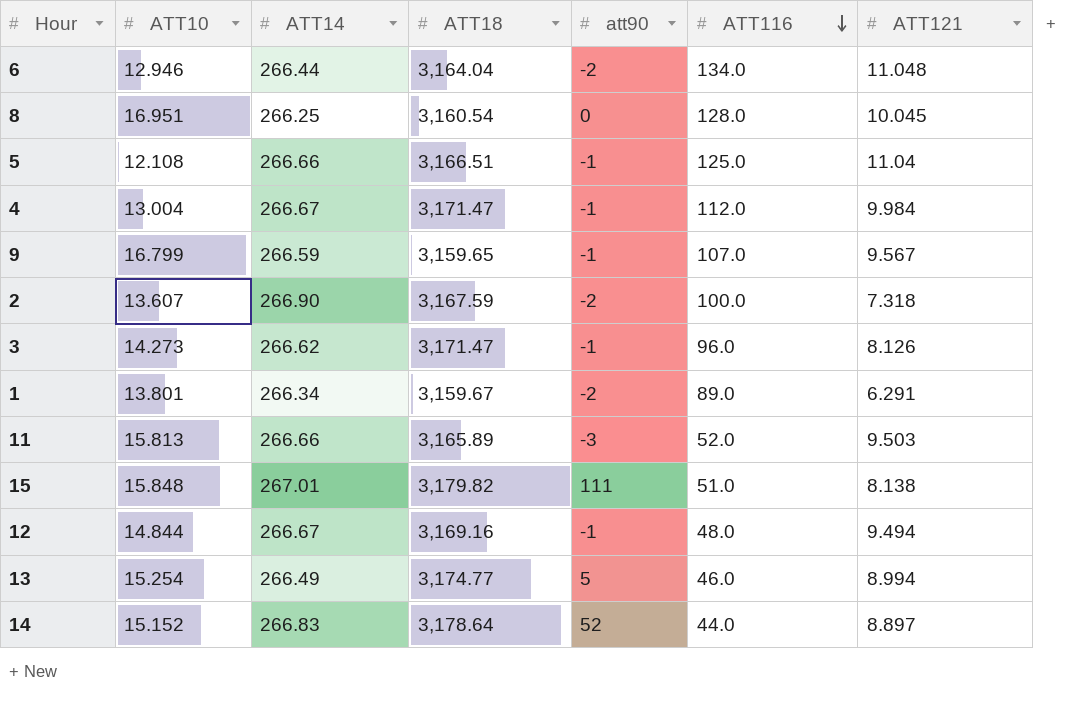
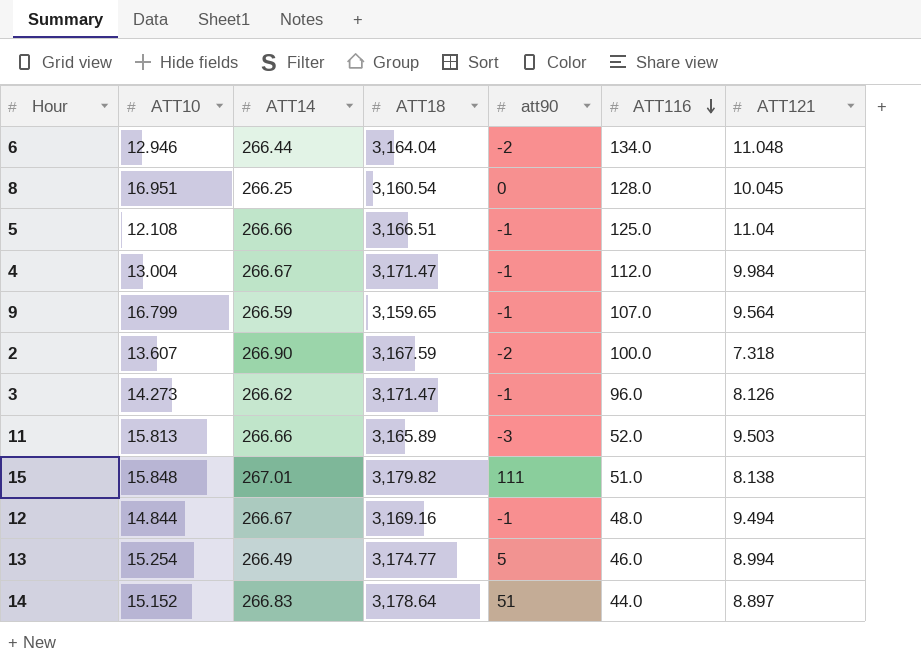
row 1: 13.801 | 266.34 | 3,159.67 | -2 | 89.0 | 6.291 -> none
9 | ATT121: 9.567 -> 9.564
14 | att90: 52 -> 51

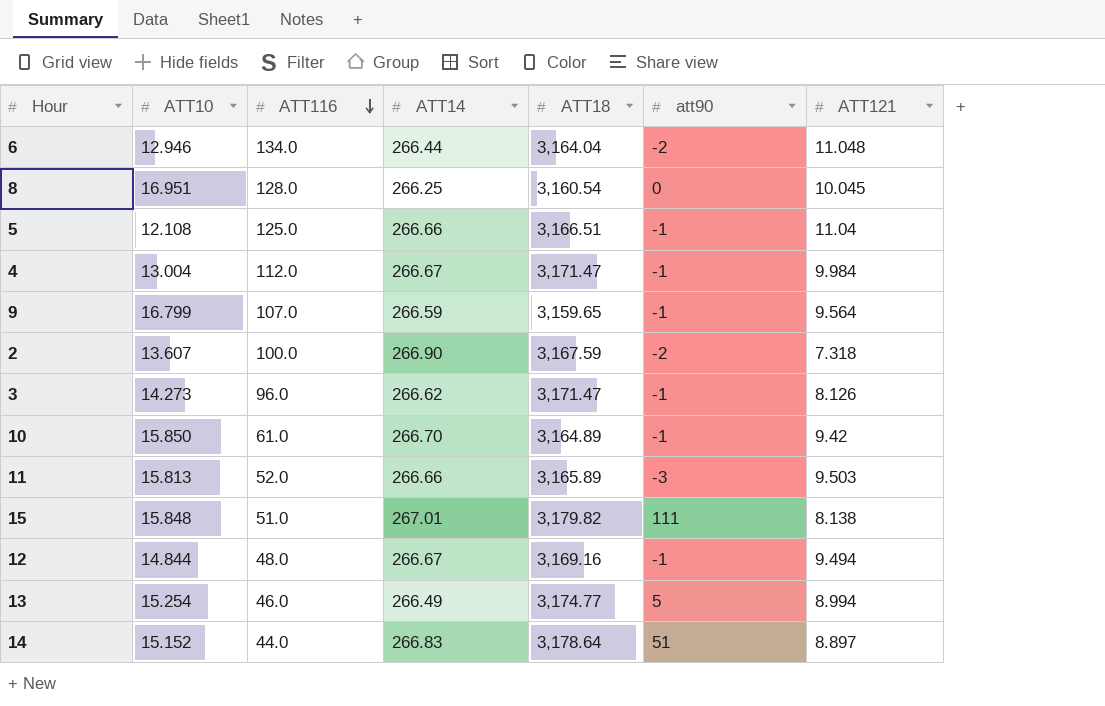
column ATT116 | position: 6 -> 3
row 10: none -> 15.850 | 61.0 | 266.70 | 3,164.89 | -1 | 9.42

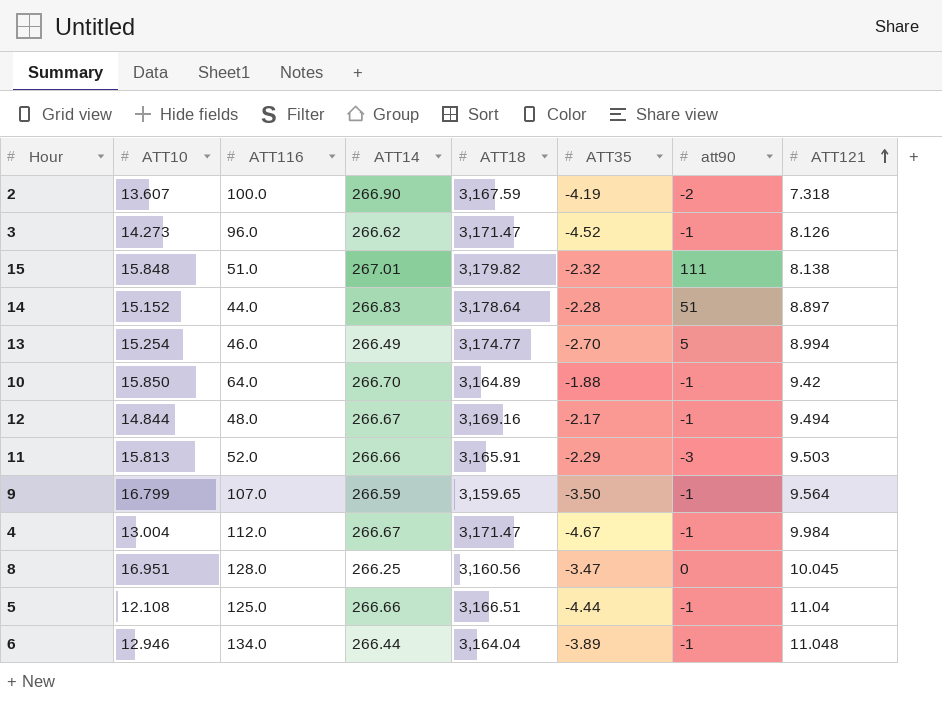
row order: ATT116 descending -> ATT121 ascending
column ATT35 | position: none -> 6
10 | ATT116: 61.0 -> 64.0
11 | ATT18: 3,165.89 -> 3,165.91
8 | ATT18: 3,160.54 -> 3,160.56
6 | att90: -2 -> -1

